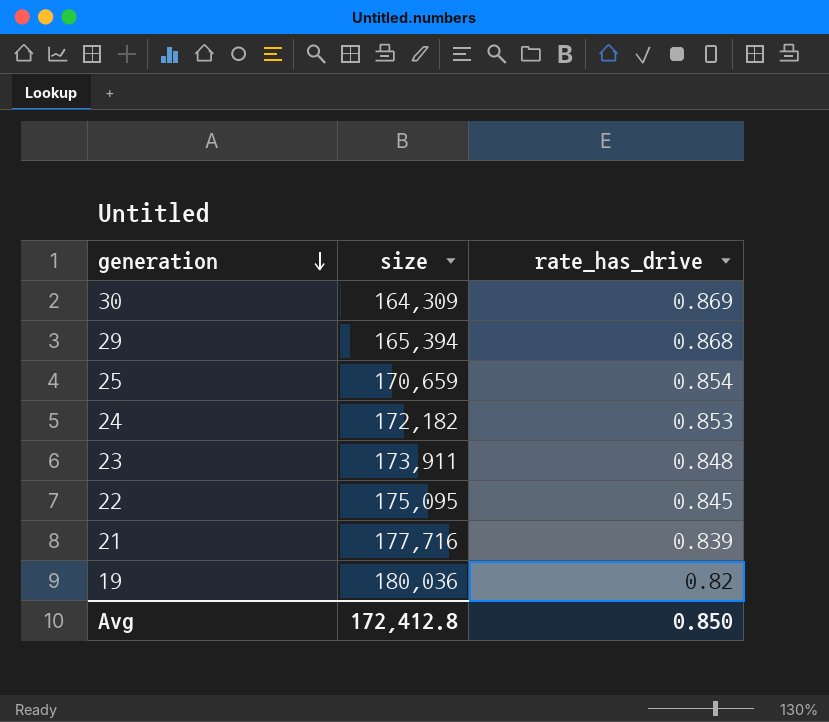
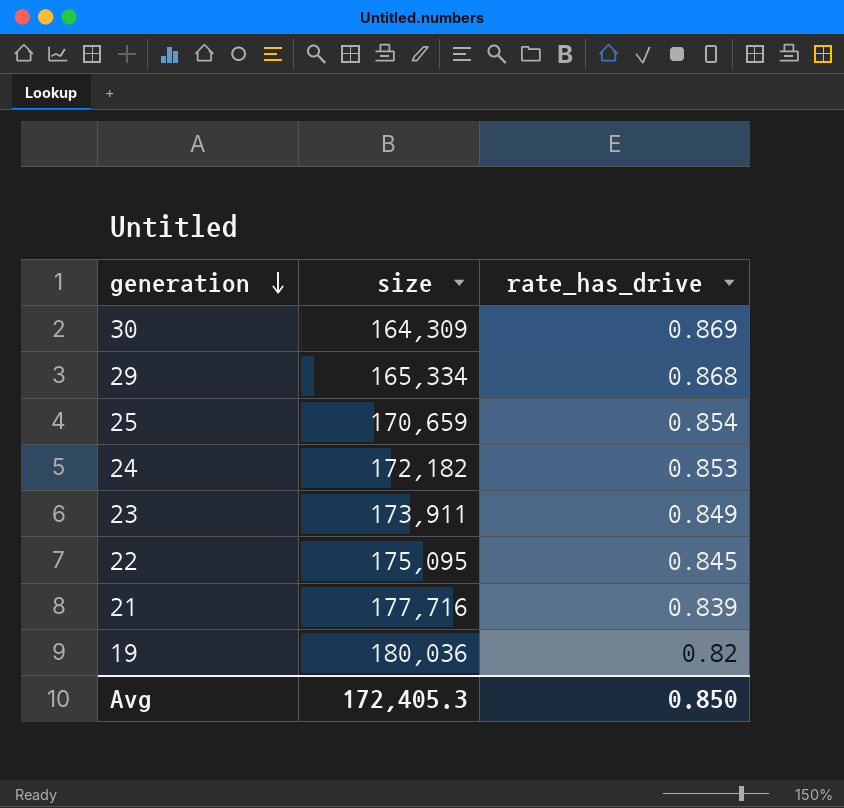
29 | size: 165,394 -> 165,334
23 | rate_has_drive: 0.848 -> 0.849
Avg | size: 172,412.8 -> 172,405.3

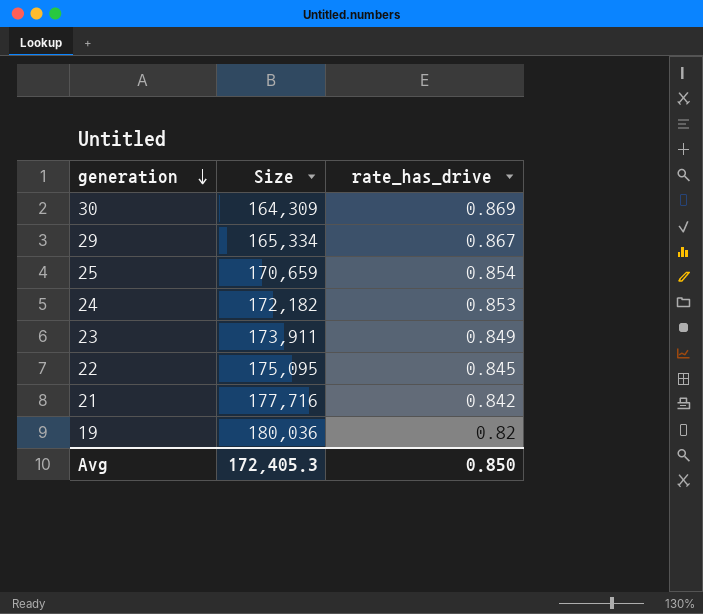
column name: size -> Size
29 | rate_has_drive: 0.868 -> 0.867
21 | rate_has_drive: 0.839 -> 0.842

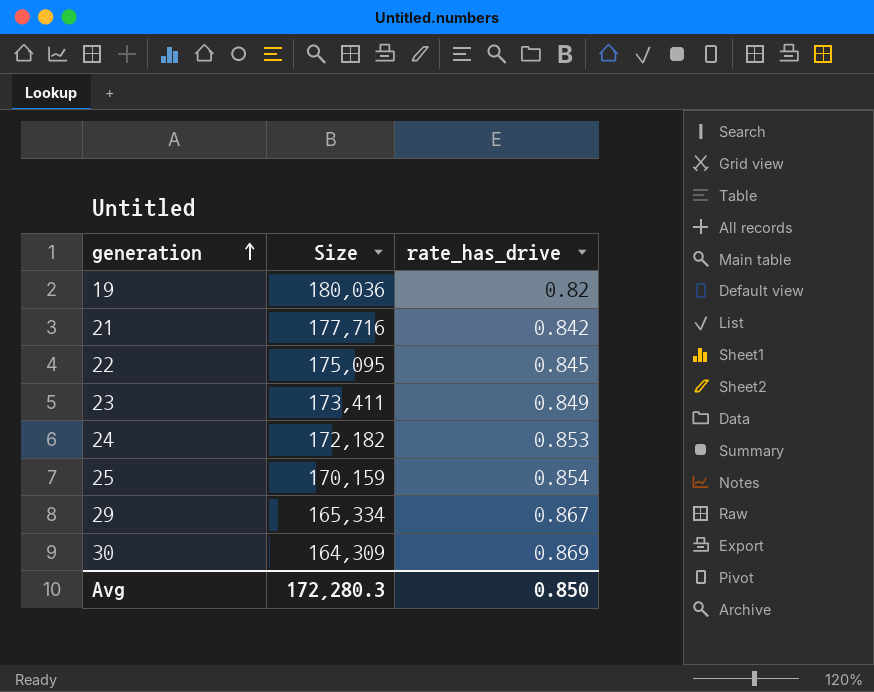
row order: generation descending -> generation ascending
23 | Size: 173,911 -> 173,411
25 | Size: 170,659 -> 170,159
Avg | Size: 172,405.3 -> 172,280.3

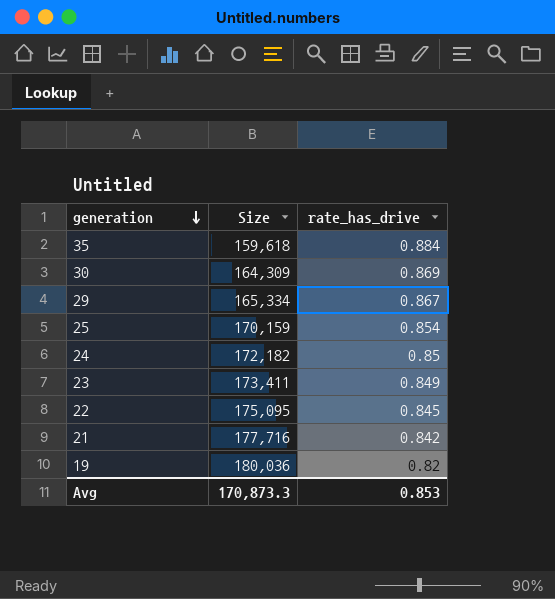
row order: generation ascending -> generation descending
row 35: none -> 159,618 | 0.884
24 | rate_has_drive: 0.853 -> 0.85
Avg | Size: 172,280.3 -> 170,873.3
Avg | rate_has_drive: 0.850 -> 0.853

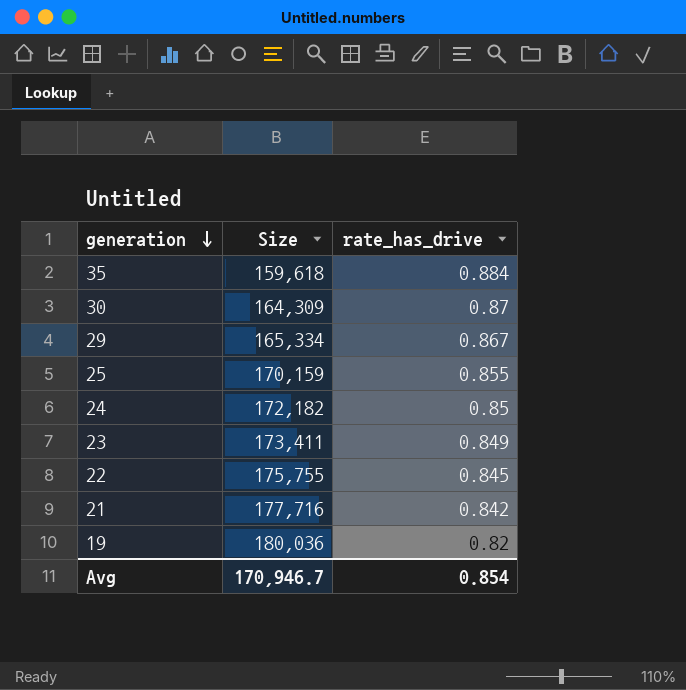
30 | rate_has_drive: 0.869 -> 0.87
25 | rate_has_drive: 0.854 -> 0.855
22 | Size: 175,095 -> 175,755
Avg | Size: 170,873.3 -> 170,946.7
Avg | rate_has_drive: 0.853 -> 0.854

